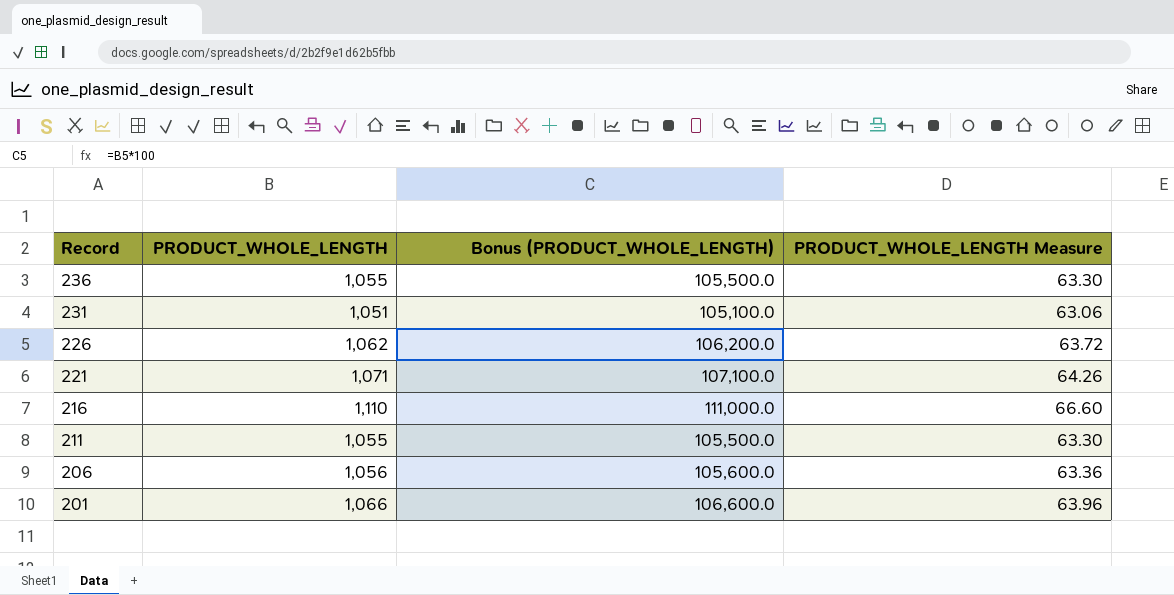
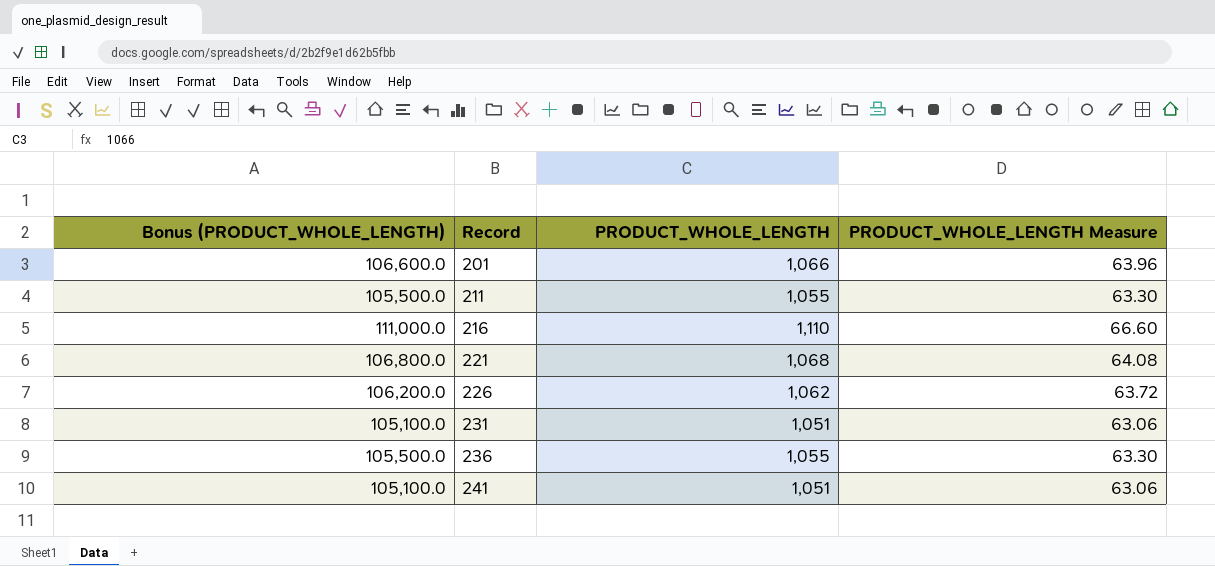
row order: Record descending -> Record ascending
column Bonus (PRODUCT_WHOLE_LENGTH) | position: 3 -> 1
row 206: 1,056 | 105,600.0 | 63.36 -> none
221 | Bonus (PRODUCT_WHOLE_LENGTH): 107,100.0 -> 106,800.0
221 | PRODUCT_WHOLE_LENGTH: 1,071 -> 1,068
221 | PRODUCT_WHOLE_LENGTH Measure: 64.26 -> 64.08
row 241: none -> 105,100.0 | 1,051 | 63.06

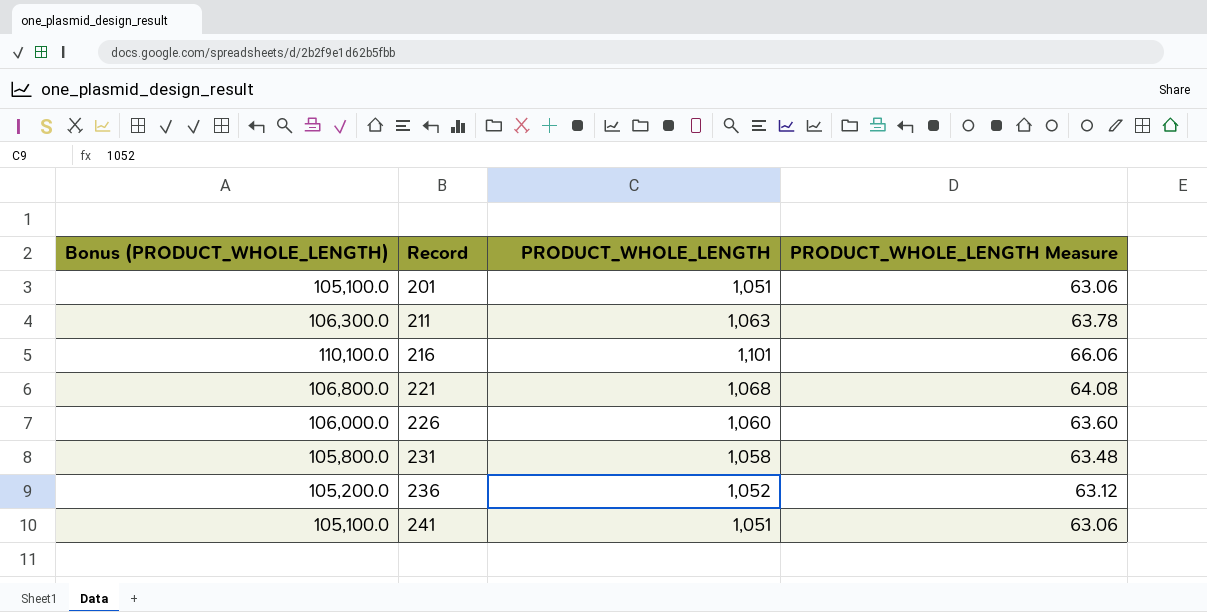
201 | Bonus (PRODUCT_WHOLE_LENGTH): 106,600.0 -> 105,100.0
201 | PRODUCT_WHOLE_LENGTH: 1,066 -> 1,051
201 | PRODUCT_WHOLE_LENGTH Measure: 63.96 -> 63.06
211 | Bonus (PRODUCT_WHOLE_LENGTH): 105,500.0 -> 106,300.0
211 | PRODUCT_WHOLE_LENGTH: 1,055 -> 1,063
211 | PRODUCT_WHOLE_LENGTH Measure: 63.30 -> 63.78
216 | Bonus (PRODUCT_WHOLE_LENGTH): 111,000.0 -> 110,100.0
216 | PRODUCT_WHOLE_LENGTH: 1,110 -> 1,101
216 | PRODUCT_WHOLE_LENGTH Measure: 66.60 -> 66.06
226 | Bonus (PRODUCT_WHOLE_LENGTH): 106,200.0 -> 106,000.0
226 | PRODUCT_WHOLE_LENGTH: 1,062 -> 1,060
226 | PRODUCT_WHOLE_LENGTH Measure: 63.72 -> 63.60
231 | Bonus (PRODUCT_WHOLE_LENGTH): 105,100.0 -> 105,800.0
231 | PRODUCT_WHOLE_LENGTH: 1,051 -> 1,058
231 | PRODUCT_WHOLE_LENGTH Measure: 63.06 -> 63.48
236 | Bonus (PRODUCT_WHOLE_LENGTH): 105,500.0 -> 105,200.0
236 | PRODUCT_WHOLE_LENGTH: 1,055 -> 1,052
236 | PRODUCT_WHOLE_LENGTH Measure: 63.30 -> 63.12

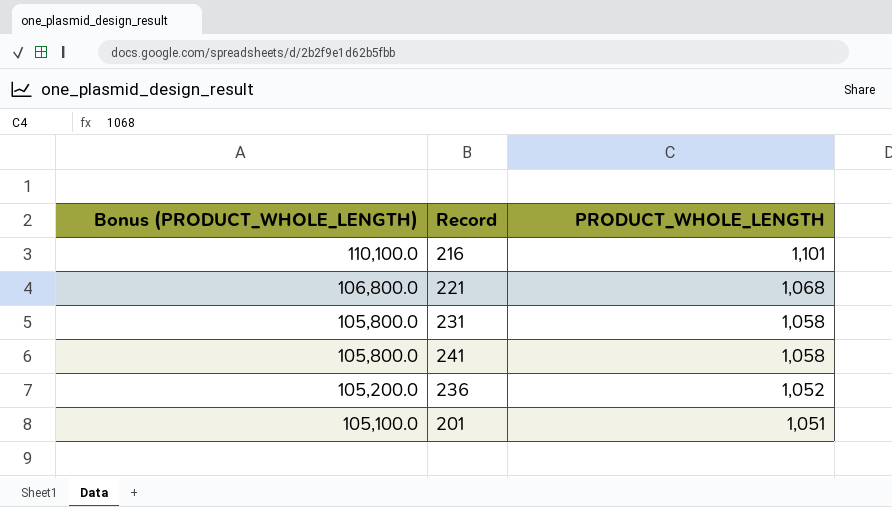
row order: Record ascending -> Bonus (PRODUCT_WHOLE_LENGTH) descending
column PRODUCT_WHOLE_LENGTH Measure | formula: [PRODUCT_WHOLE_LENGTH] * 0.06 -> none
row 211: 106,300.0 | 1,063 | 63.78 -> none
row 226: 106,000.0 | 1,060 | 63.60 -> none
241 | Bonus (PRODUCT_WHOLE_LENGTH): 105,100.0 -> 105,800.0
241 | PRODUCT_WHOLE_LENGTH: 1,051 -> 1,058

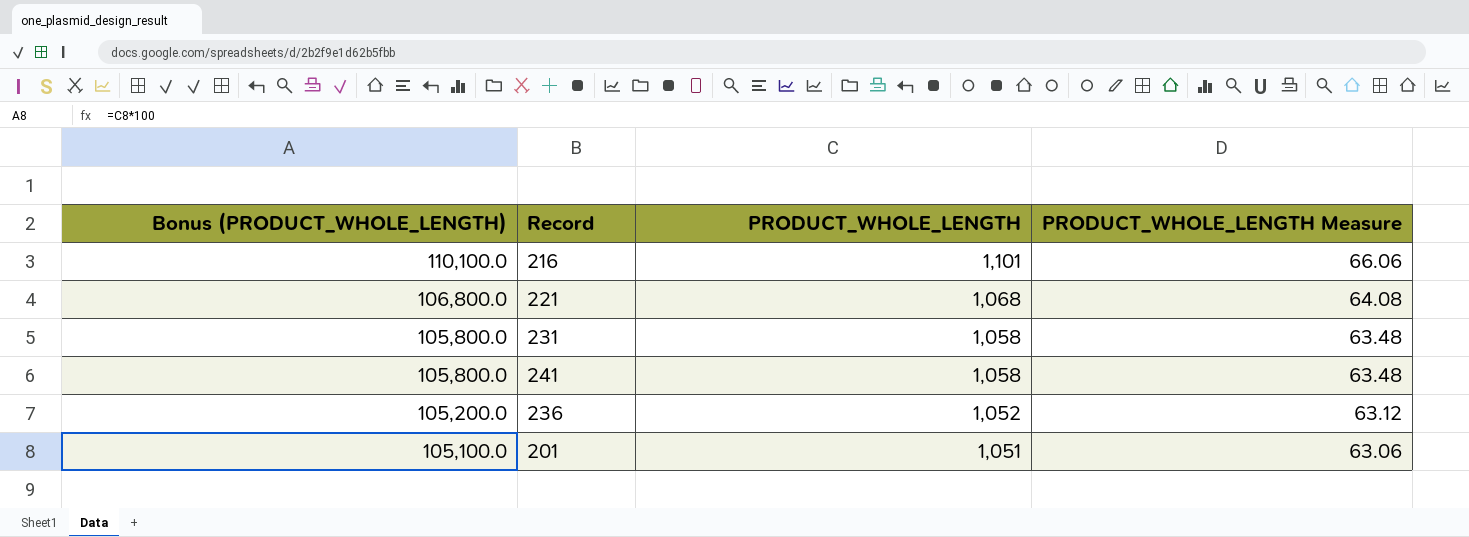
column PRODUCT_WHOLE_LENGTH Measure | formula: none -> [PRODUCT_WHOLE_LENGTH] * 0.06

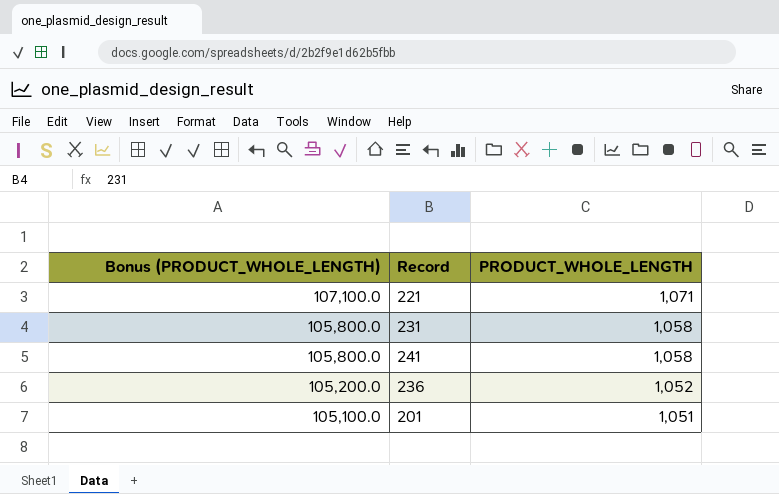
column PRODUCT_WHOLE_LENGTH Measure | formula: [PRODUCT_WHOLE_LENGTH] * 0.06 -> none
row 216: 110,100.0 | 1,101 | 66.06 -> none
221 | Bonus (PRODUCT_WHOLE_LENGTH): 106,800.0 -> 107,100.0
221 | PRODUCT_WHOLE_LENGTH: 1,068 -> 1,071

